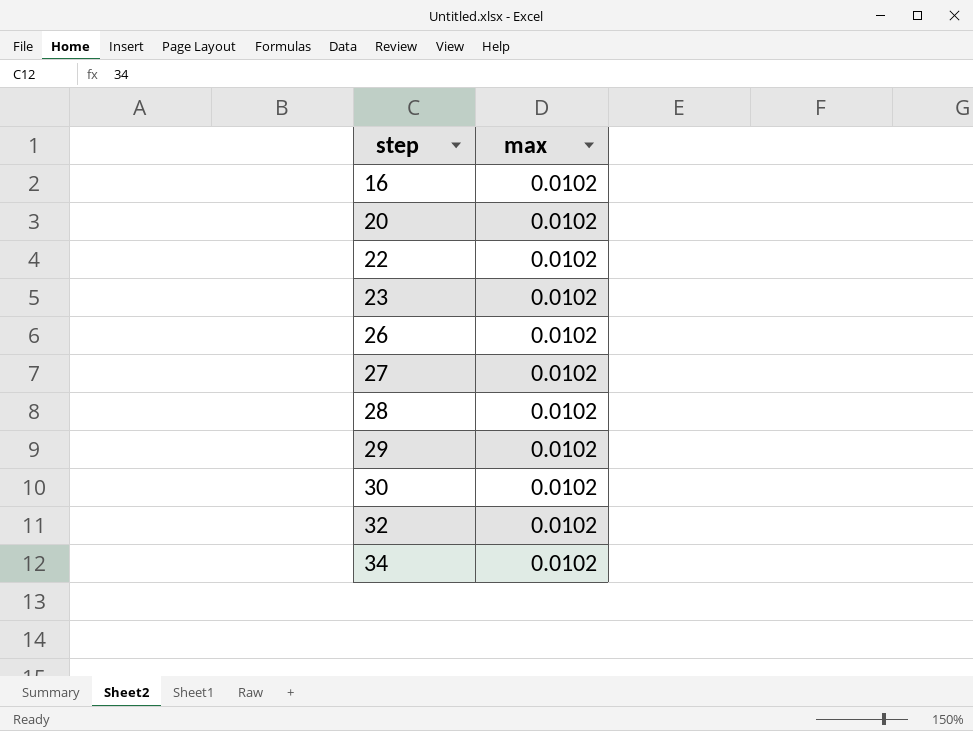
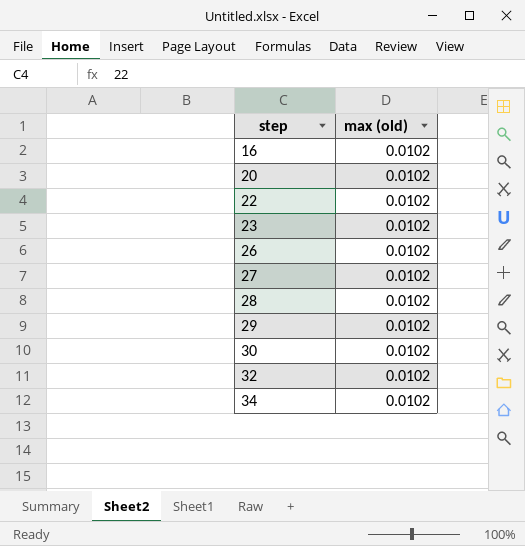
column name: max -> max (old)

